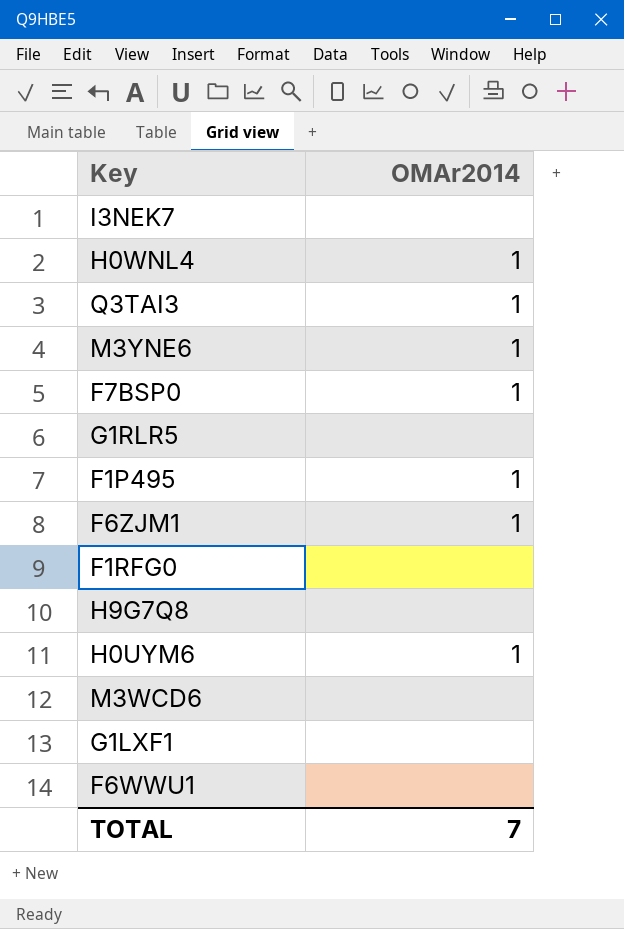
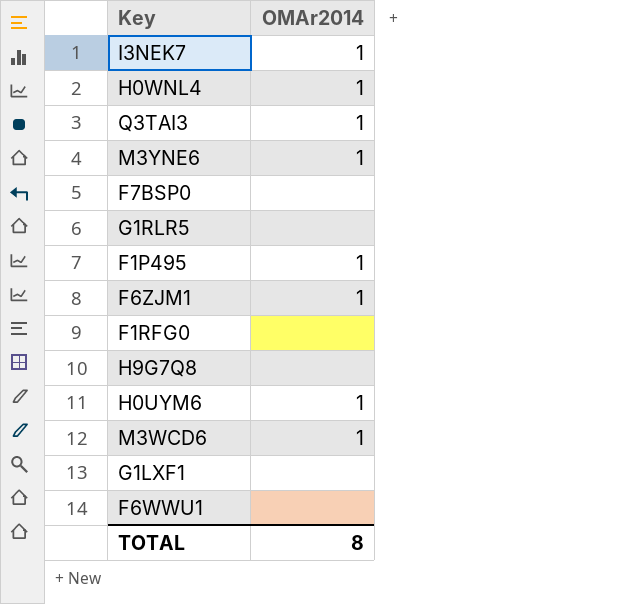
I3NEK7 | OMAr2014: none -> 1
F7BSP0 | OMAr2014: 1 -> none
M3WCD6 | OMAr2014: none -> 1
TOTAL | OMAr2014: 7 -> 8

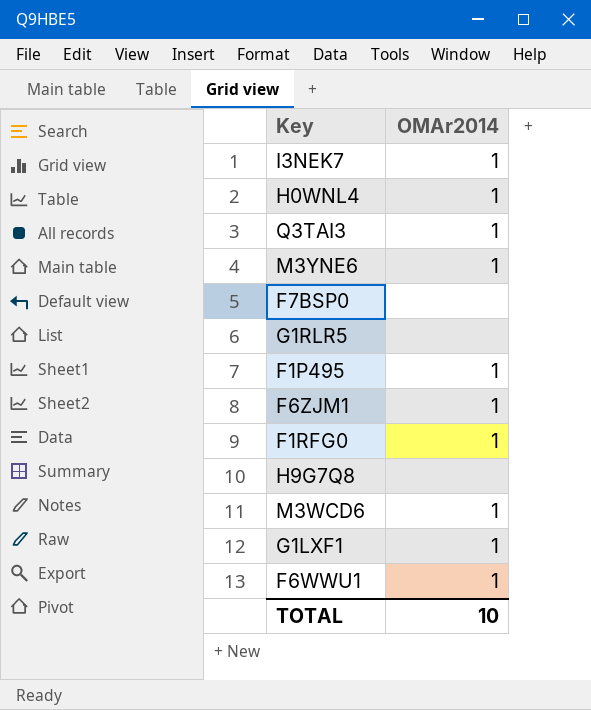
row H0UYM6: 1 -> none
F1RFG0 | OMAr2014: none -> 1
G1LXF1 | OMAr2014: none -> 1
F6WWU1 | OMAr2014: none -> 1
TOTAL | OMAr2014: 8 -> 10

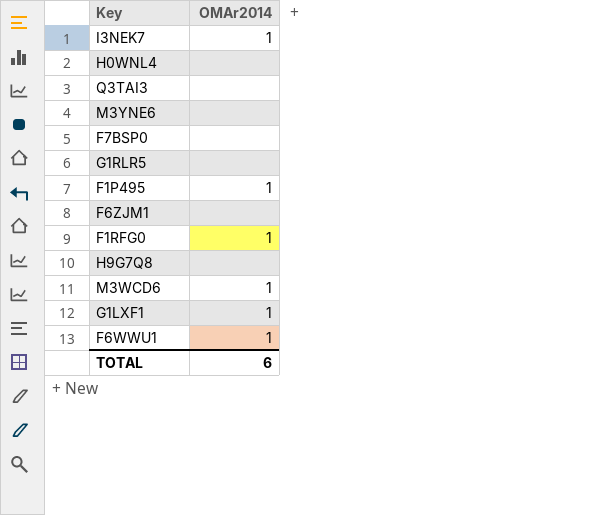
H0WNL4 | OMAr2014: 1 -> none
Q3TAI3 | OMAr2014: 1 -> none
M3YNE6 | OMAr2014: 1 -> none
F6ZJM1 | OMAr2014: 1 -> none
TOTAL | OMAr2014: 10 -> 6

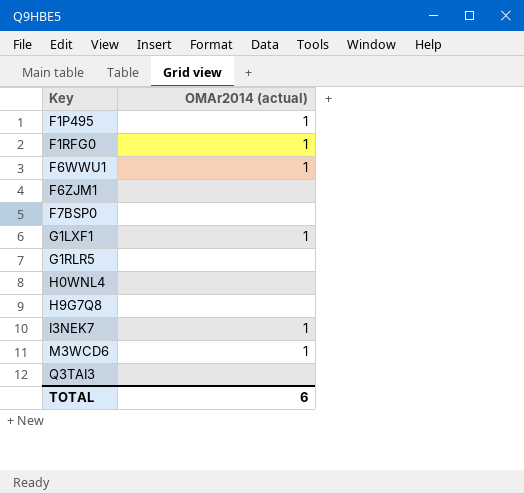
row order: none -> Key ascending
column name: OMAr2014 -> OMAr2014 (actual)
row M3YNE6: none -> none

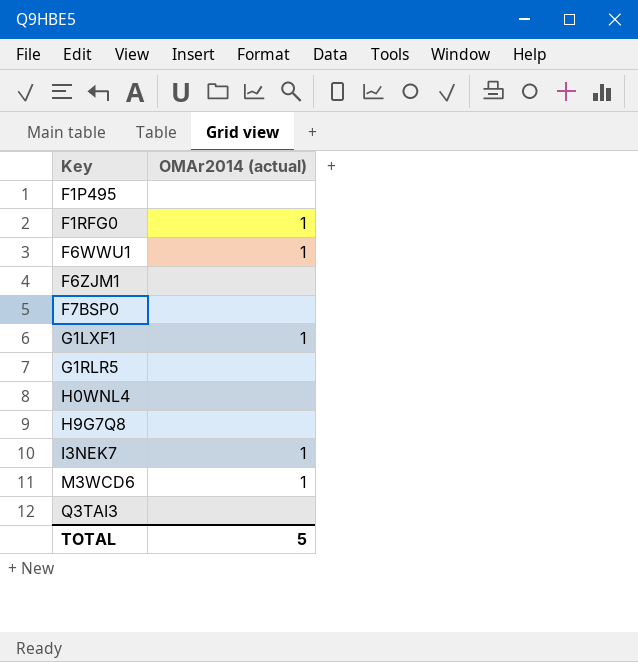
F1P495 | OMAr2014 (actual): 1 -> none
TOTAL | OMAr2014 (actual): 6 -> 5

